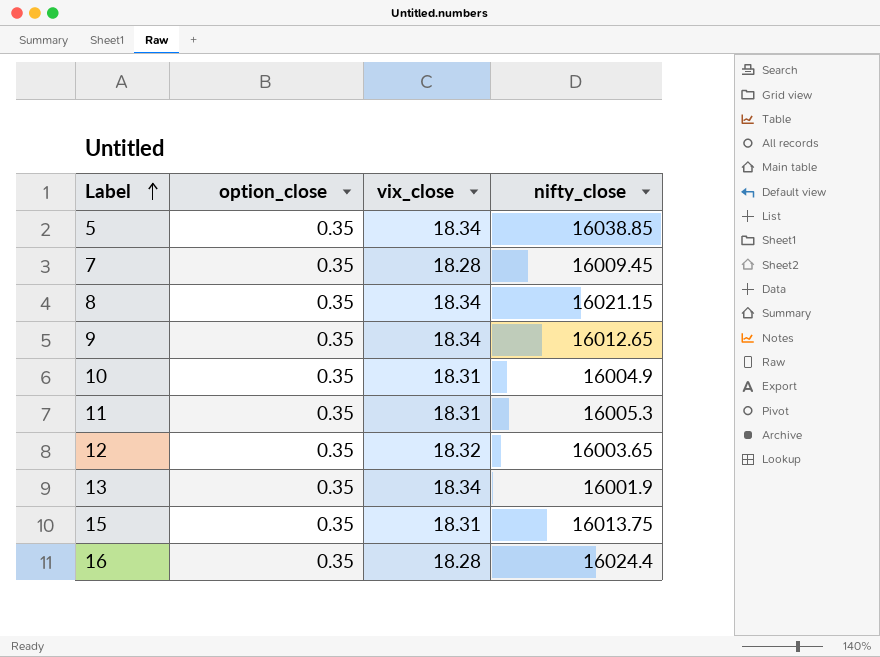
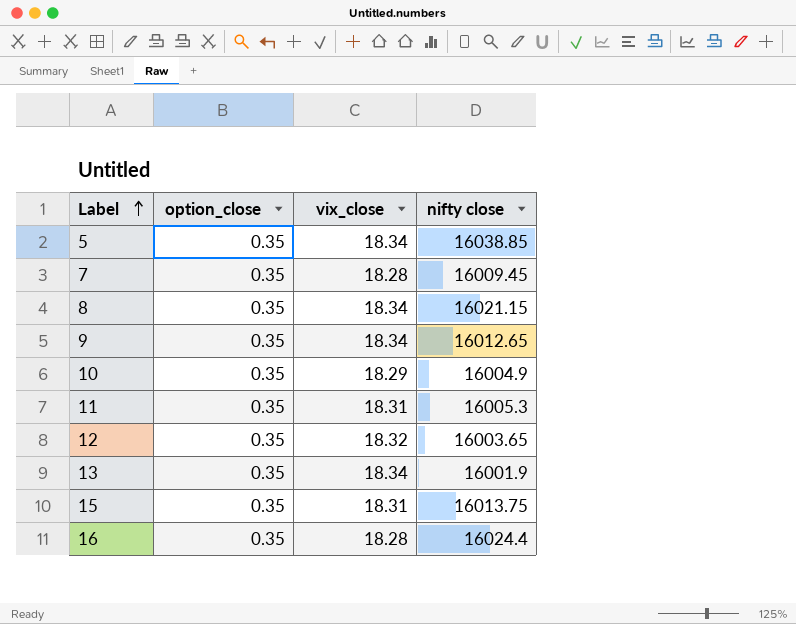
column name: nifty_close -> nifty close
10 | vix_close: 18.31 -> 18.29

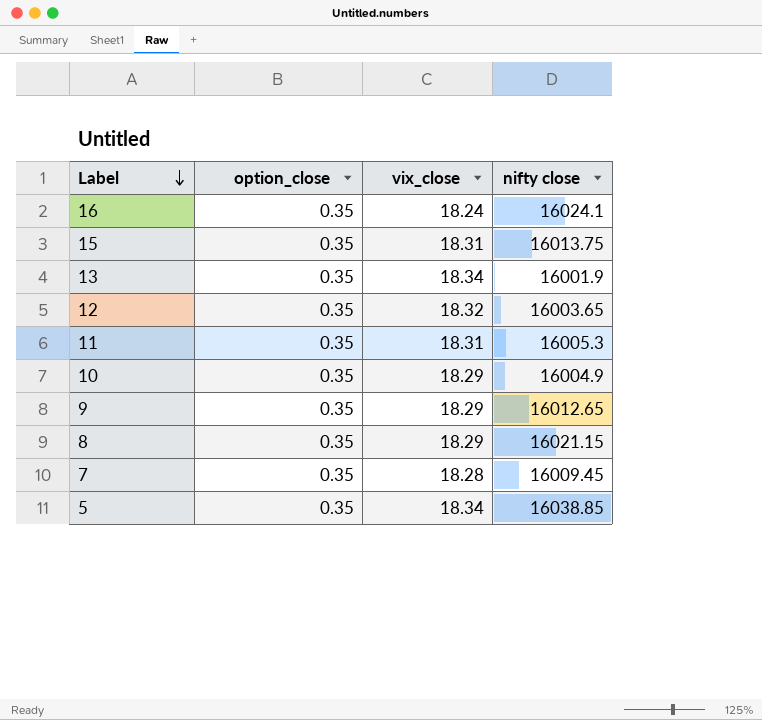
row order: Label ascending -> Label descending
16 | vix_close: 18.28 -> 18.24
16 | nifty close: 16024.4 -> 16024.1
9 | vix_close: 18.34 -> 18.29
8 | vix_close: 18.34 -> 18.29

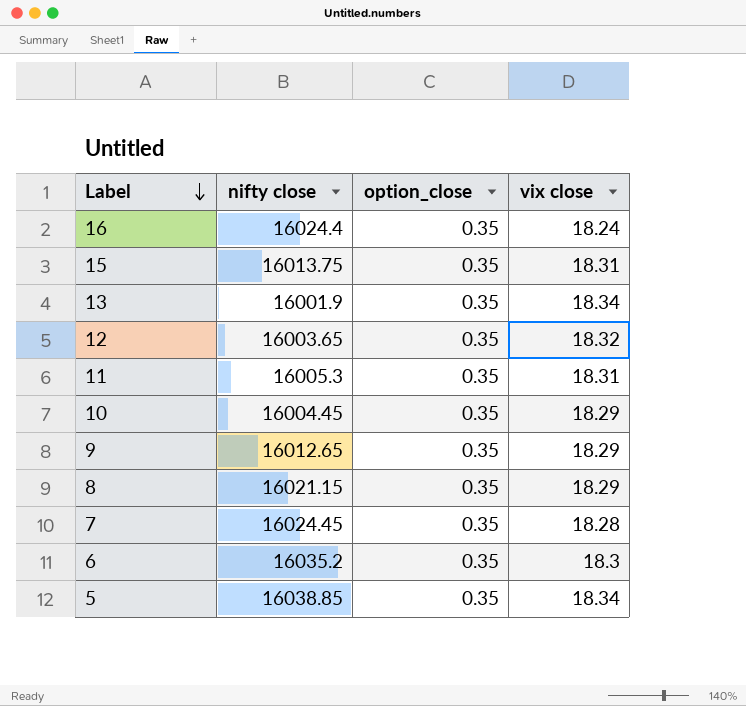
column nifty close | position: 4 -> 2
column name: vix_close -> vix close
16 | nifty close: 16024.1 -> 16024.4
10 | nifty close: 16004.9 -> 16004.45
7 | nifty close: 16009.45 -> 16024.45
row 6: none -> 16035.2 | 0.35 | 18.3

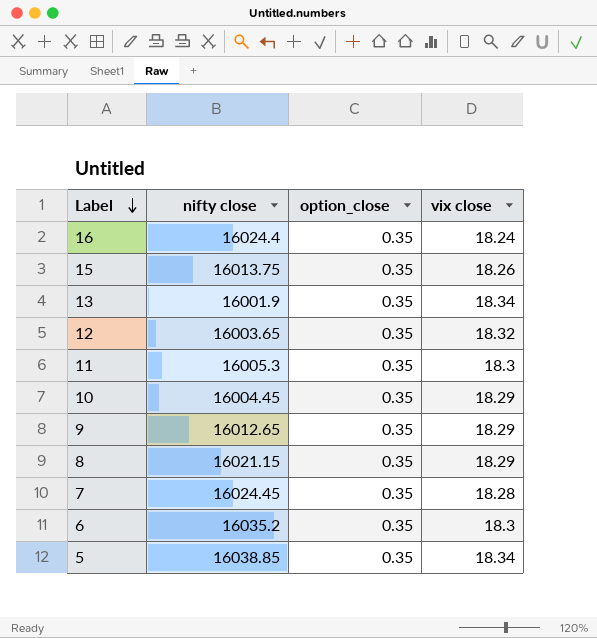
15 | vix close: 18.31 -> 18.26
11 | vix close: 18.31 -> 18.3

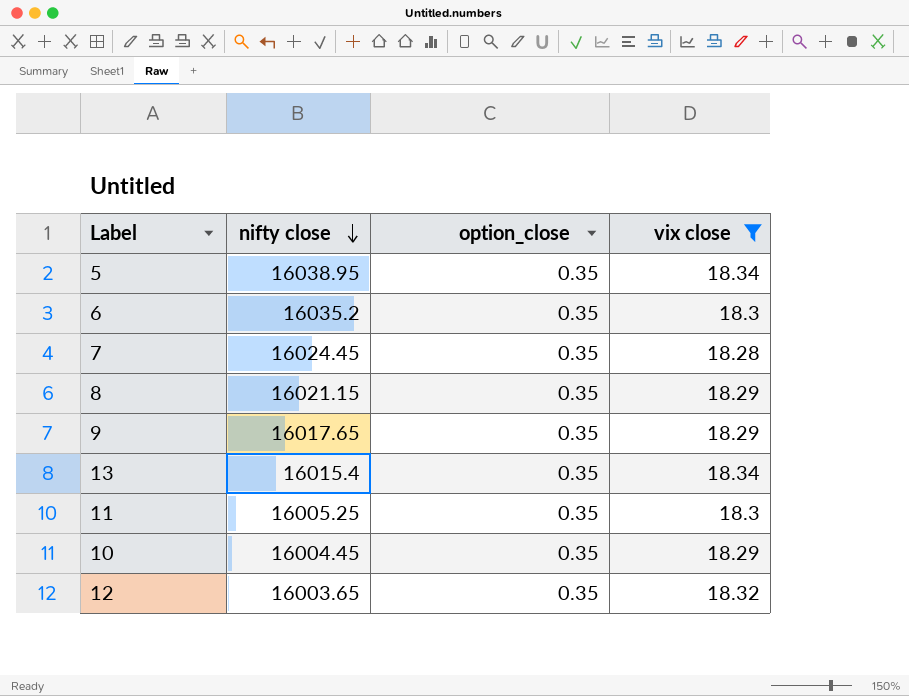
filter: none -> vix close >= 18.28
row order: Label descending -> nifty close descending
5 | nifty close: 16038.85 -> 16038.95
9 | nifty close: 16012.65 -> 16017.65
13 | nifty close: 16001.9 -> 16015.4
11 | nifty close: 16005.3 -> 16005.25

